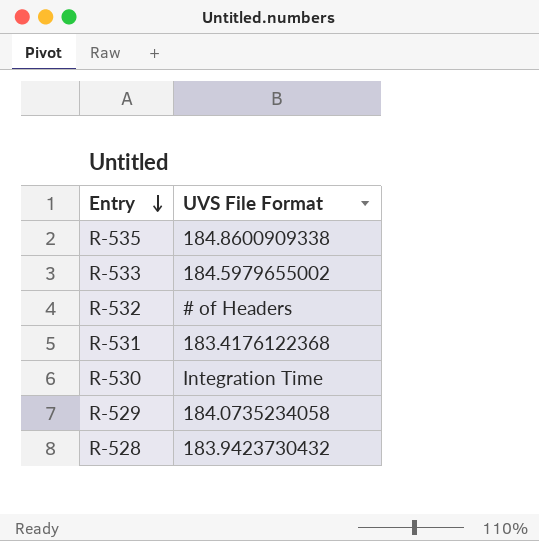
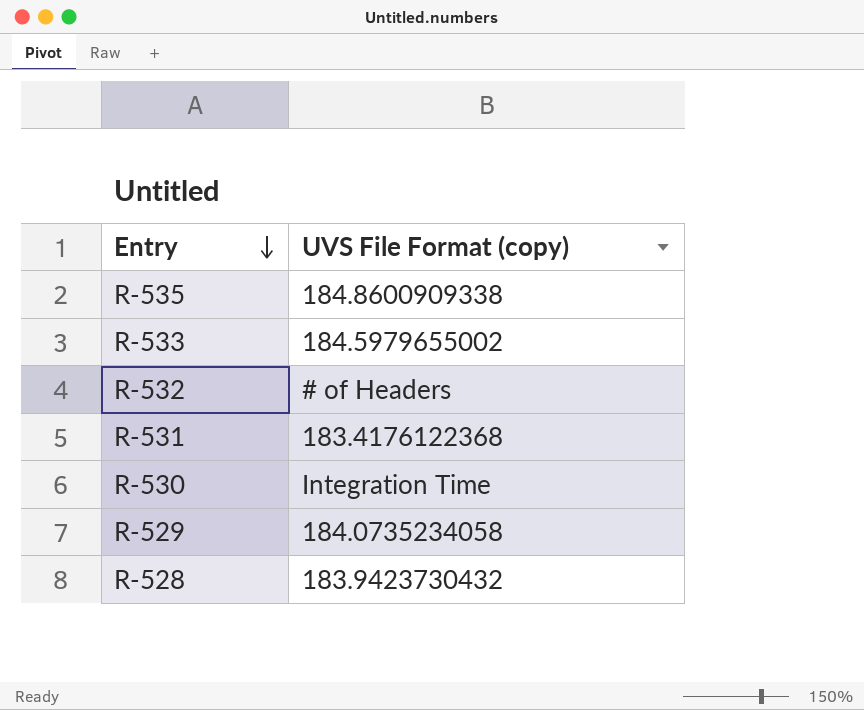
column name: UVS File Format -> UVS File Format (copy)

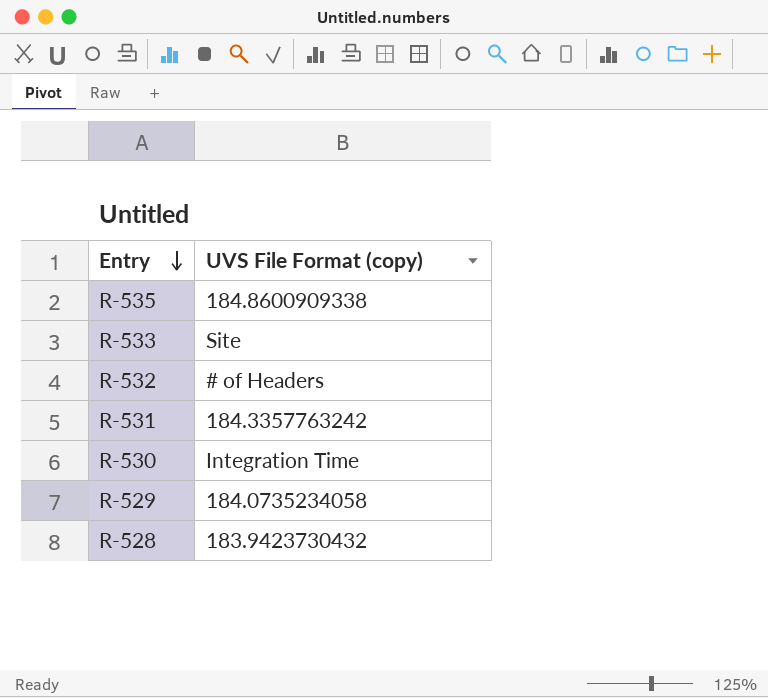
R-533 | UVS File Format (copy): 184.5979655002 -> Site
R-531 | UVS File Format (copy): 183.4176122368 -> 184.3357763242

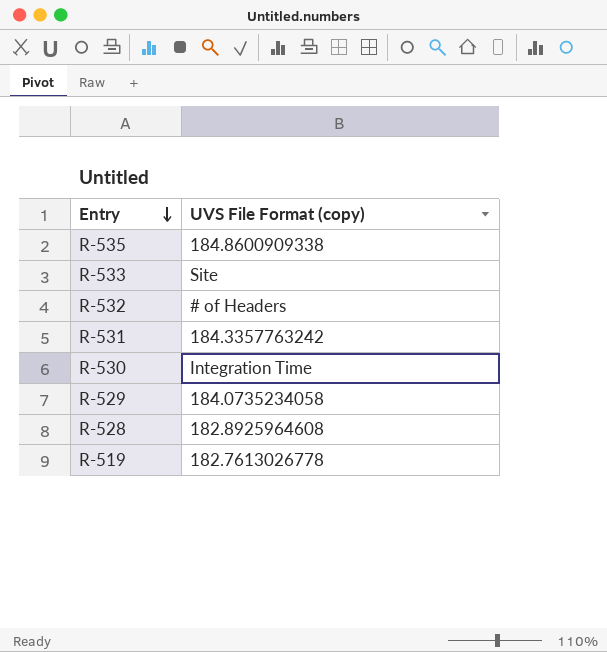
R-528 | UVS File Format (copy): 183.9423730432 -> 182.8925964608
row R-519: none -> 182.7613026778

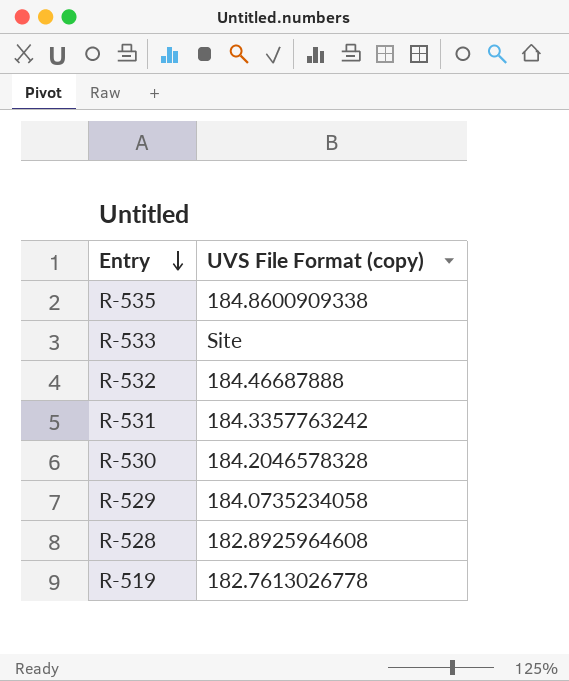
R-532 | UVS File Format (copy): # of Headers -> 184.46687888
R-530 | UVS File Format (copy): Integration Time -> 184.2046578328

